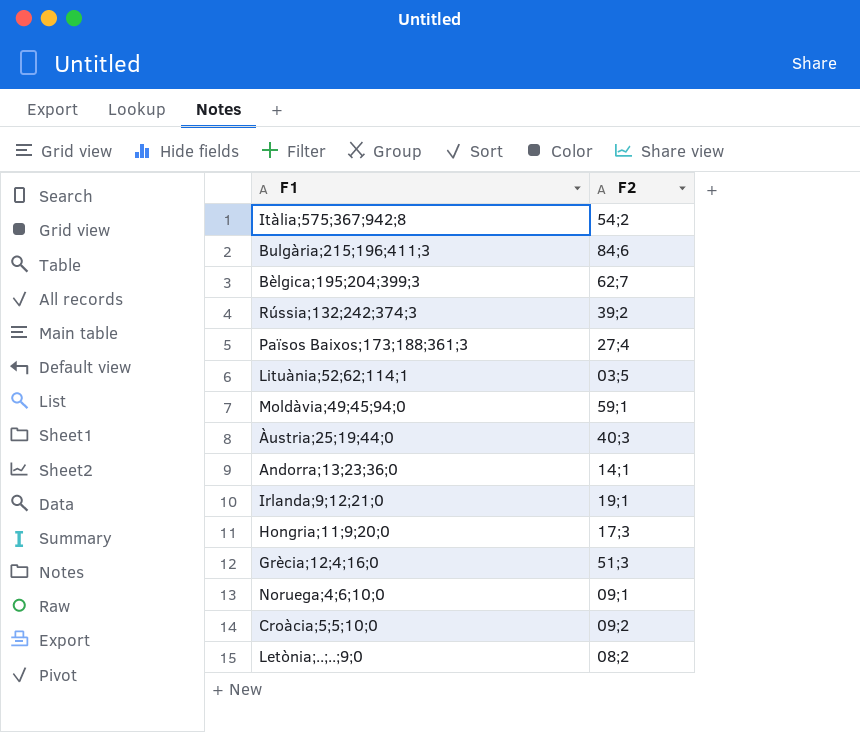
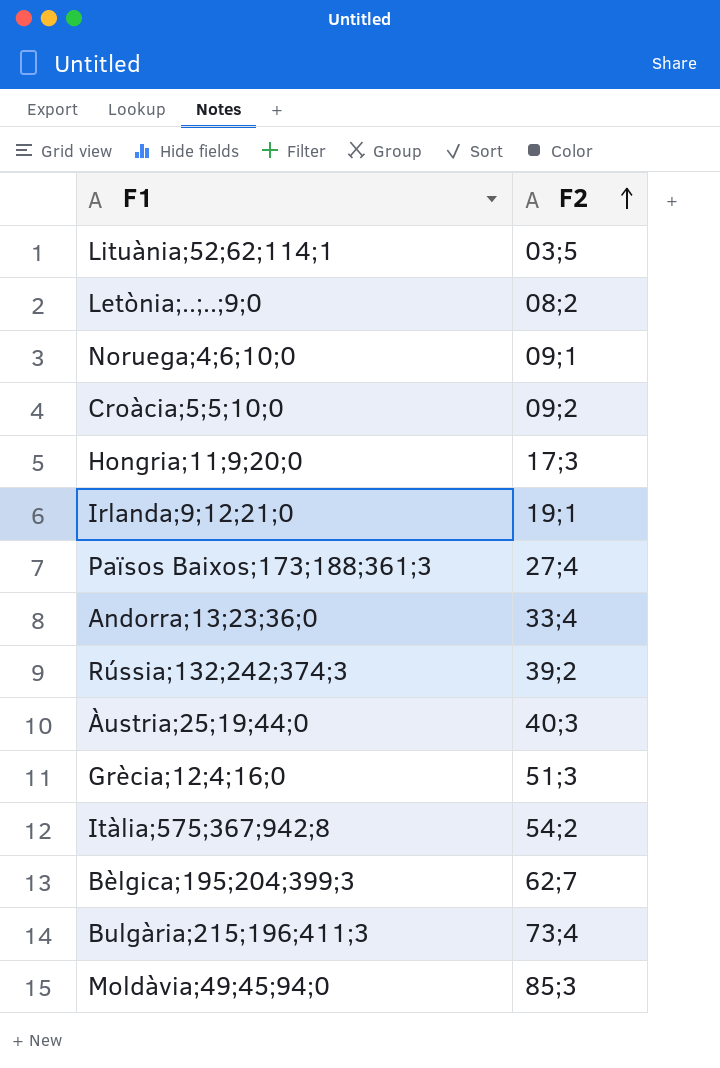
row order: none -> F2 ascending
Andorra;13;23;36;0 | F2: 14;1 -> 33;4
Bulgària;215;196;411;3 | F2: 84;6 -> 73;4
Moldàvia;49;45;94;0 | F2: 59;1 -> 85;3

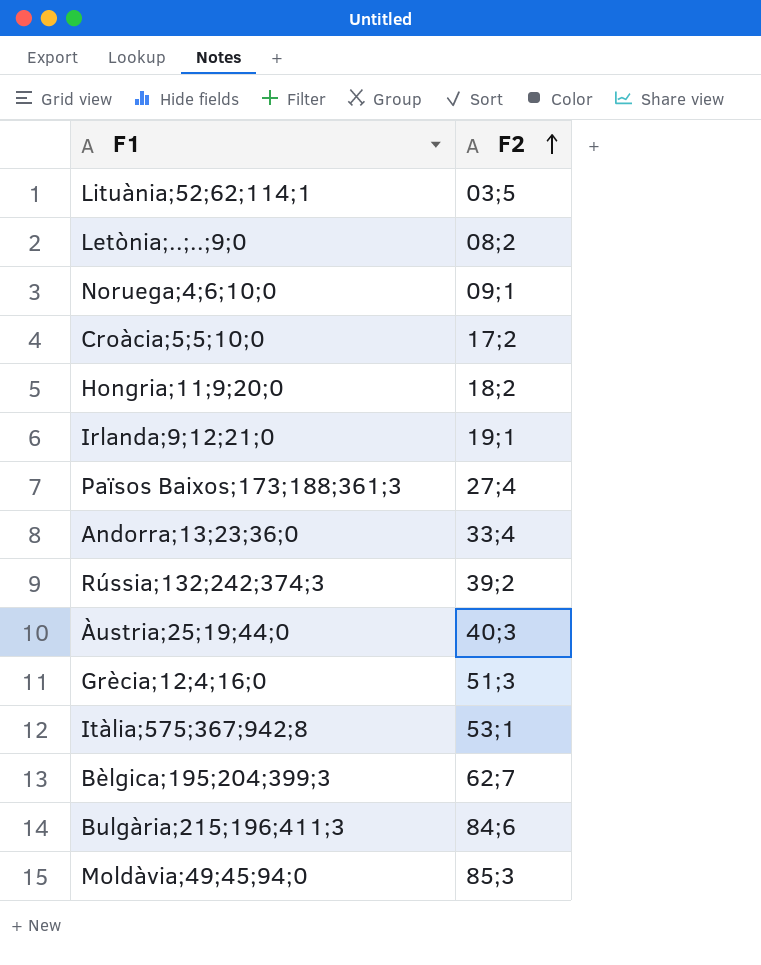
Croàcia;5;5;10;0 | F2: 09;2 -> 17;2
Hongria;11;9;20;0 | F2: 17;3 -> 18;2
Itàlia;575;367;942;8 | F2: 54;2 -> 53;1
Bulgària;215;196;411;3 | F2: 73;4 -> 84;6

